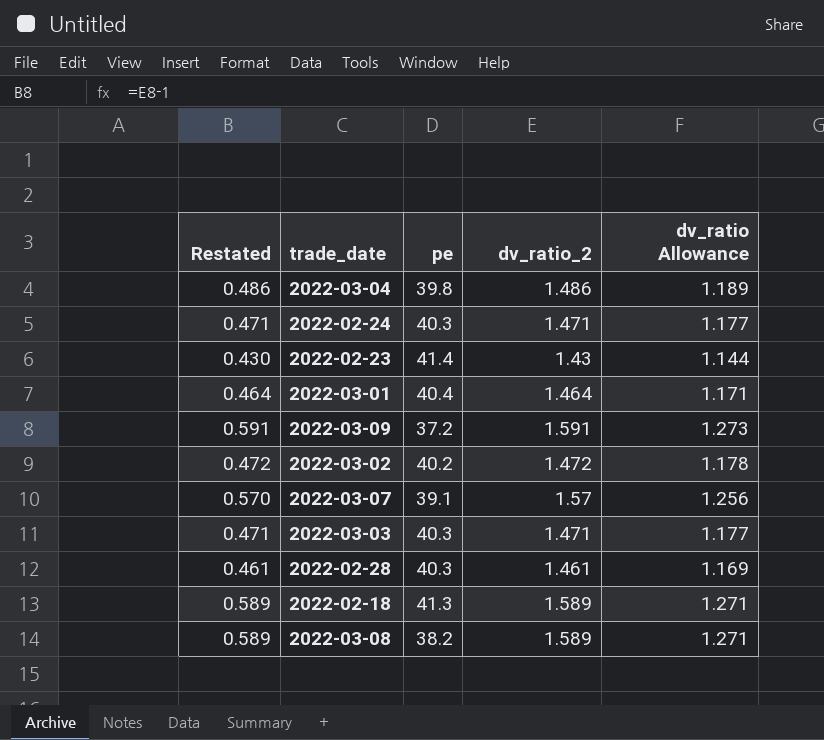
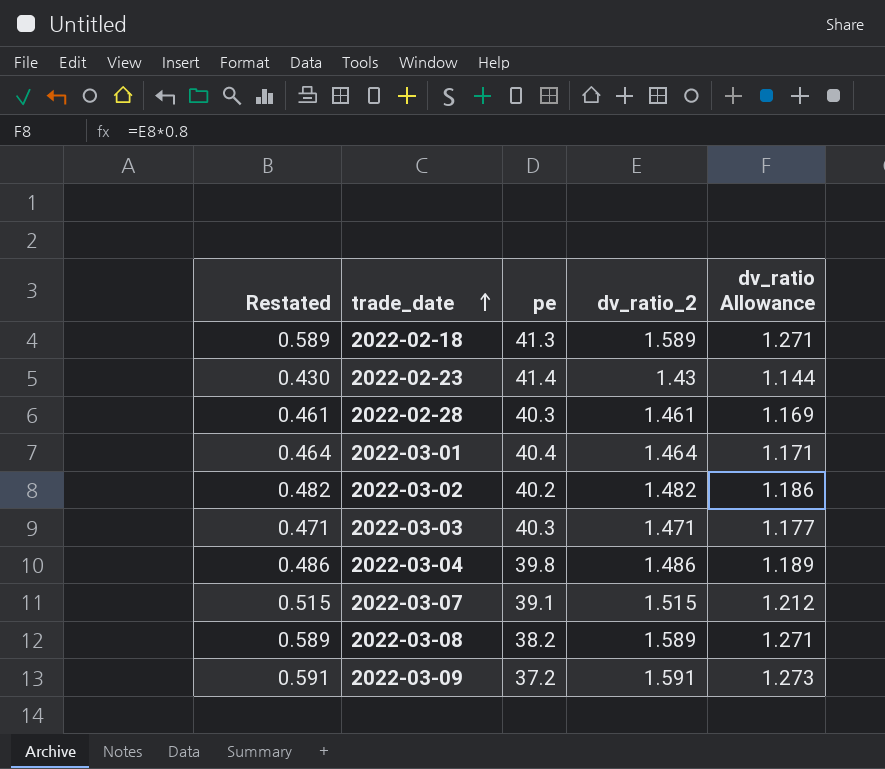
row order: none -> trade_date ascending
row 2022-02-24: 0.471 | 40.3 | 1.471 | 1.177 -> none
2022-03-02 | Restated: 0.472 -> 0.482
2022-03-02 | dv_ratio_2: 1.472 -> 1.482
2022-03-02 | dv_ratio Allowance: 1.178 -> 1.186
2022-03-07 | Restated: 0.570 -> 0.515
2022-03-07 | dv_ratio_2: 1.57 -> 1.515
2022-03-07 | dv_ratio Allowance: 1.256 -> 1.212

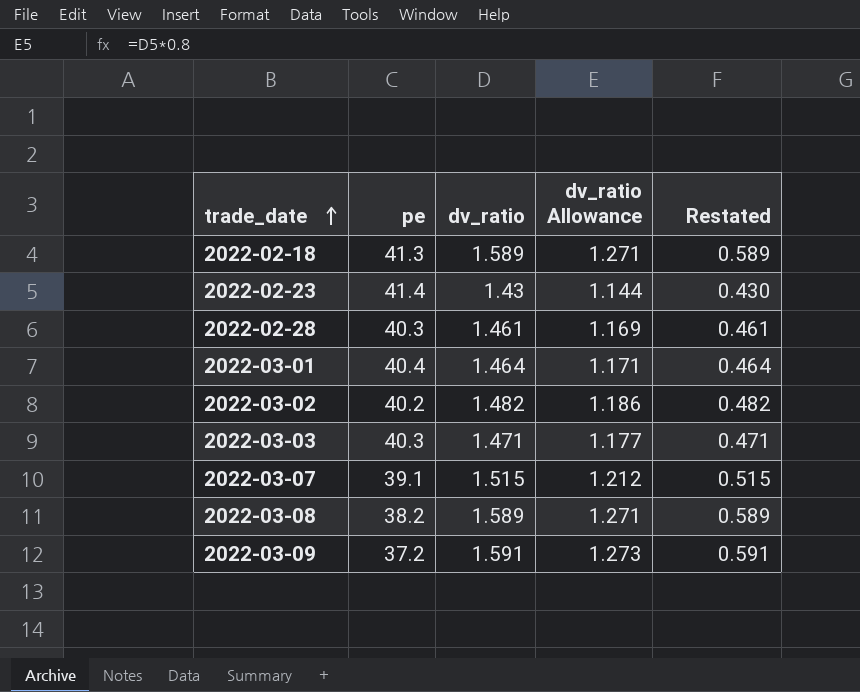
column name: dv_ratio_2 -> dv_ratio
column Restated | position: 1 -> 5
row 2022-03-04: 0.486 | 39.8 | 1.486 | 1.189 -> none

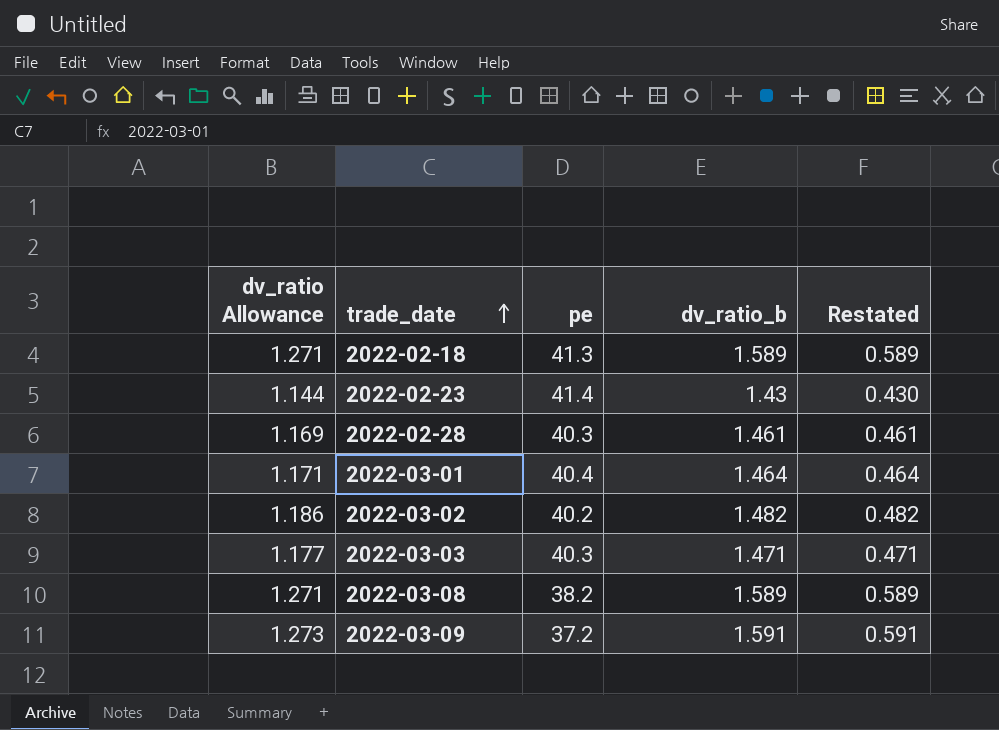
column dv_ratio Allowance | position: 4 -> 1
column name: dv_ratio -> dv_ratio_b
row 2022-03-07: 39.1 | 1.515 | 1.212 | 0.515 -> none

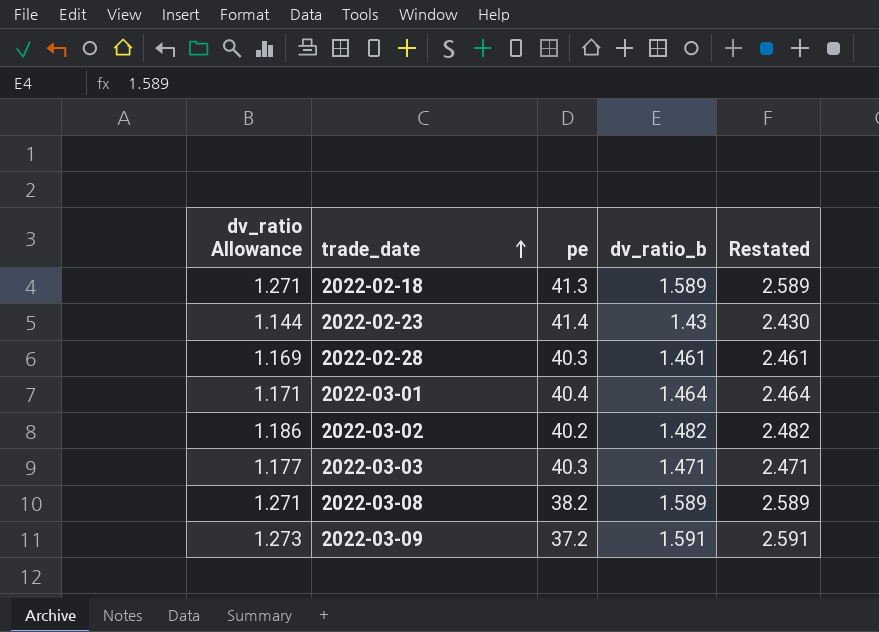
column Restated | formula: [dv_ratio_b] - 1 -> [dv_ratio_b] + 1

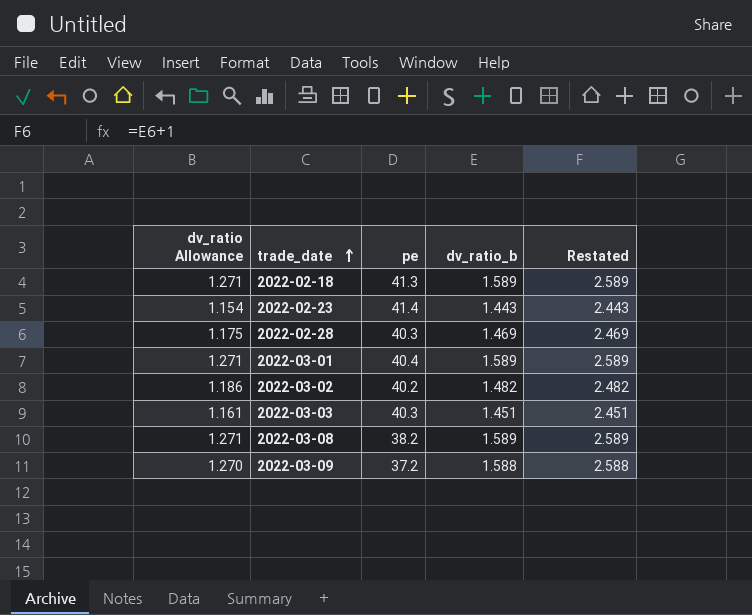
2022-02-23 | dv_ratio Allowance: 1.144 -> 1.154
2022-02-23 | dv_ratio_b: 1.43 -> 1.443
2022-02-23 | Restated: 2.430 -> 2.443
2022-02-28 | dv_ratio Allowance: 1.169 -> 1.175
2022-02-28 | dv_ratio_b: 1.461 -> 1.469
2022-02-28 | Restated: 2.461 -> 2.469
2022-03-01 | dv_ratio Allowance: 1.171 -> 1.271
2022-03-01 | dv_ratio_b: 1.464 -> 1.589
2022-03-01 | Restated: 2.464 -> 2.589
2022-03-03 | dv_ratio Allowance: 1.177 -> 1.161
2022-03-03 | dv_ratio_b: 1.471 -> 1.451
2022-03-03 | Restated: 2.471 -> 2.451
2022-03-09 | dv_ratio Allowance: 1.273 -> 1.270
2022-03-09 | dv_ratio_b: 1.591 -> 1.588
2022-03-09 | Restated: 2.591 -> 2.588

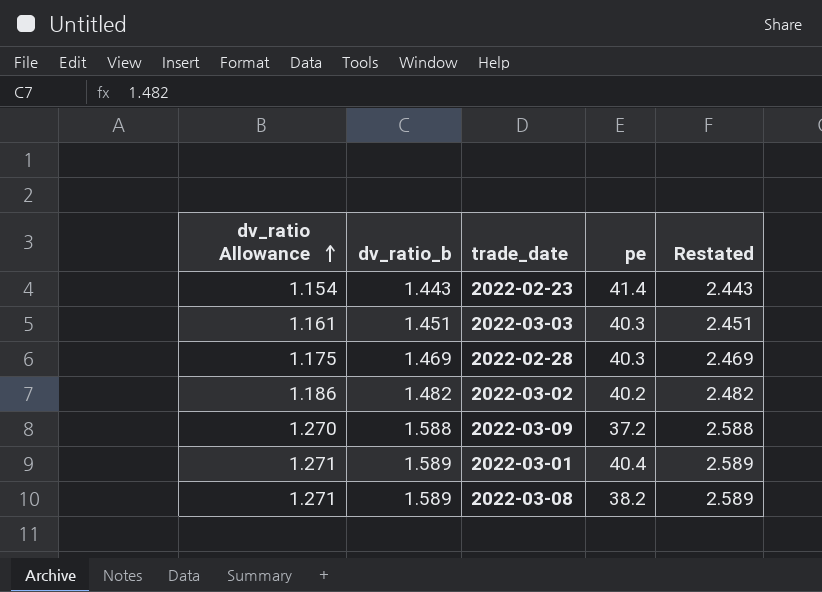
row order: trade_date ascending -> dv_ratio Allowance ascending
column dv_ratio_b | position: 4 -> 2
row 2022-02-18: 1.271 | 41.3 | 1.589 | 2.589 -> none

